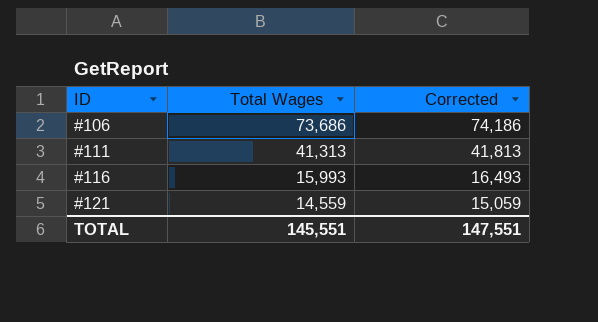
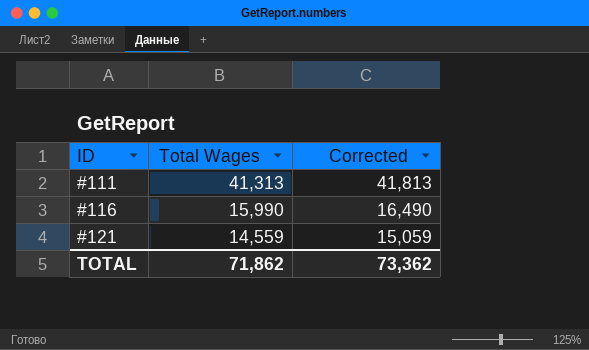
row #106: 73,686 | 74,186 -> none
#116 | Total Wages: 15,993 -> 15,990
#116 | Corrected: 16,493 -> 16,490
TOTAL | Total Wages: 145,551 -> 71,862
TOTAL | Corrected: 147,551 -> 73,362

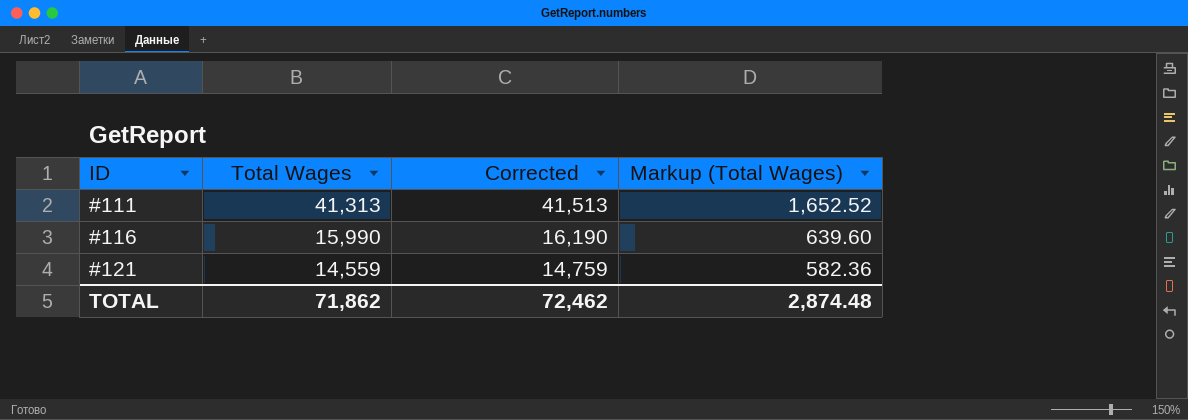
column Corrected | formula: [Total Wages] + 500 -> [Total Wages] + 200
column Markup (Total Wages) | formula: none -> [Total Wages] * 0.04
TOTAL | Corrected: 73,362 -> 72,462

